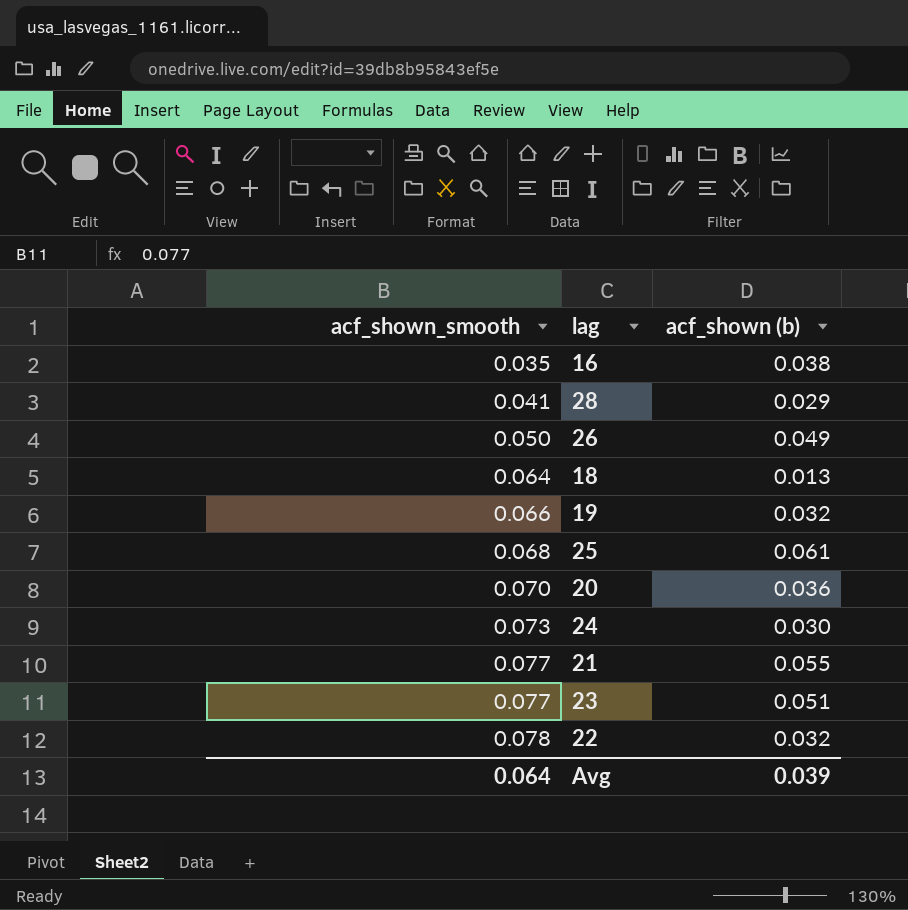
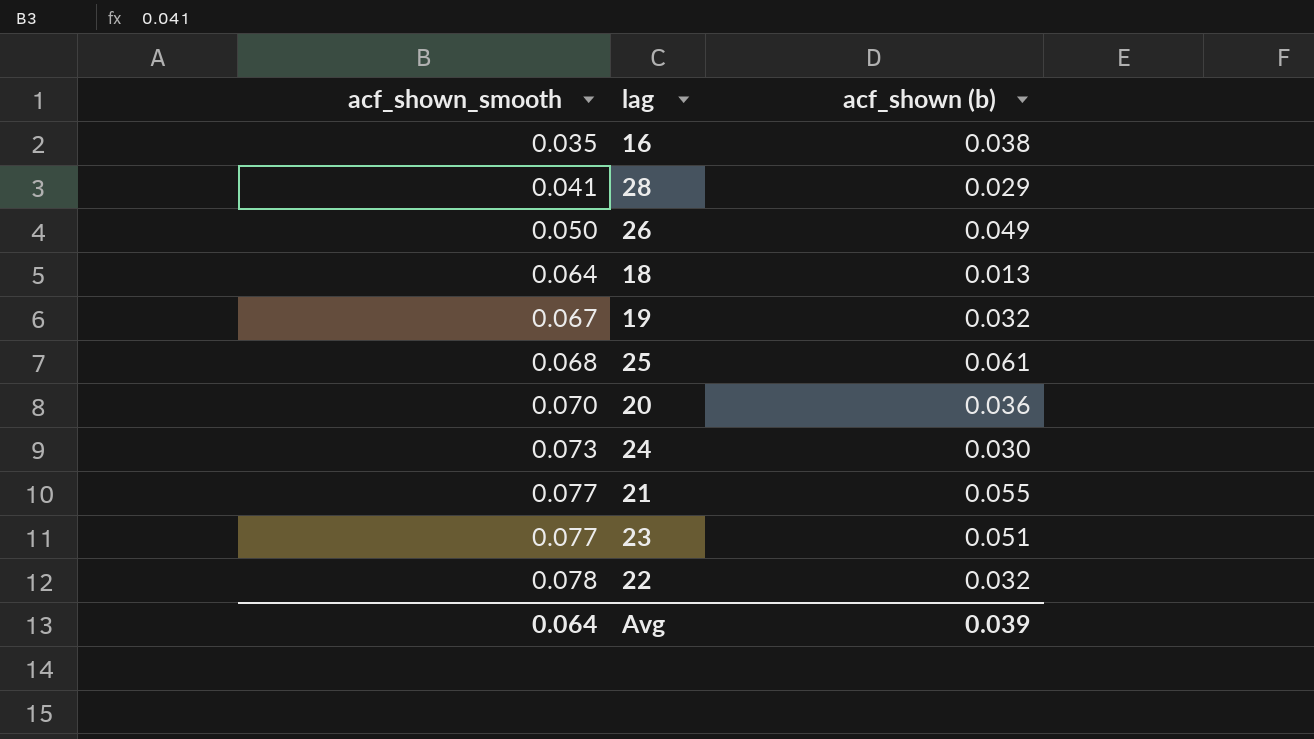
19 | acf_shown_smooth: 0.066 -> 0.067

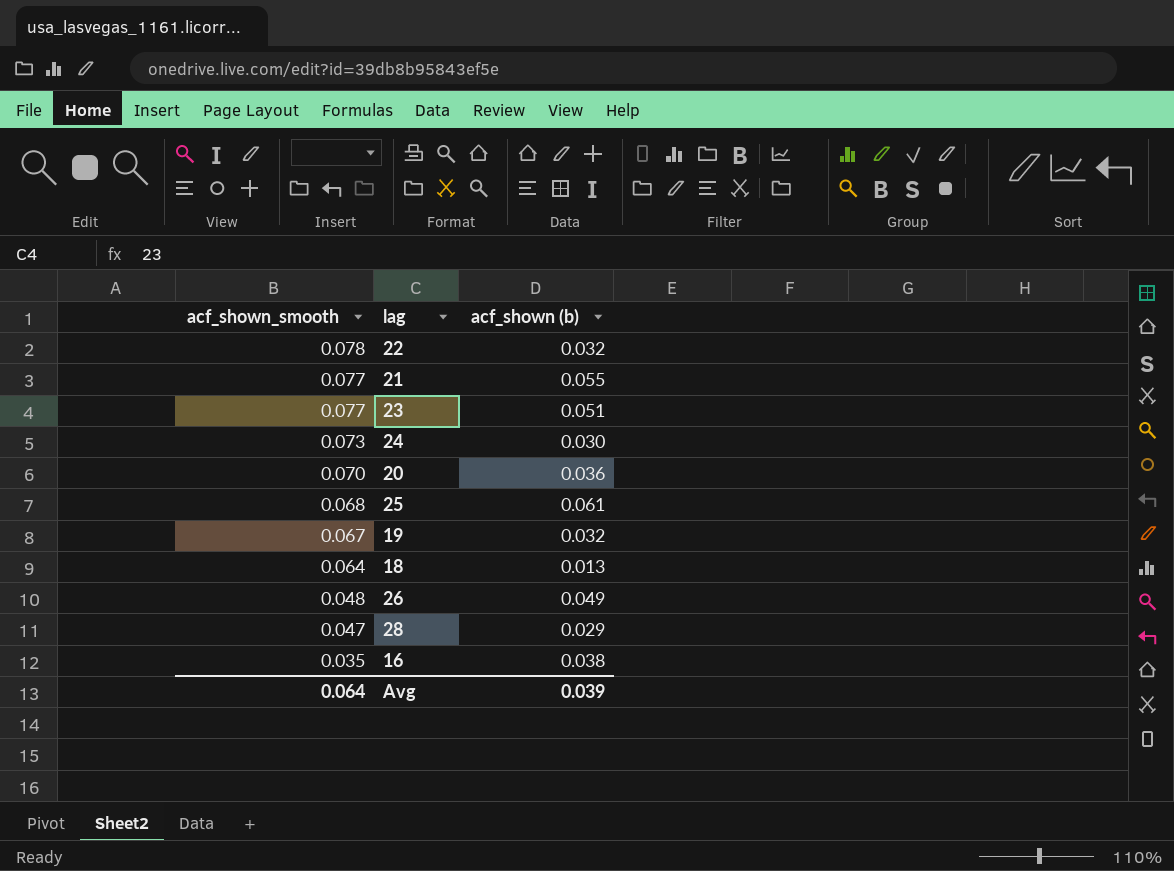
row order: acf_shown_smooth ascending -> acf_shown_smooth descending
26 | acf_shown_smooth: 0.050 -> 0.048
28 | acf_shown_smooth: 0.041 -> 0.047

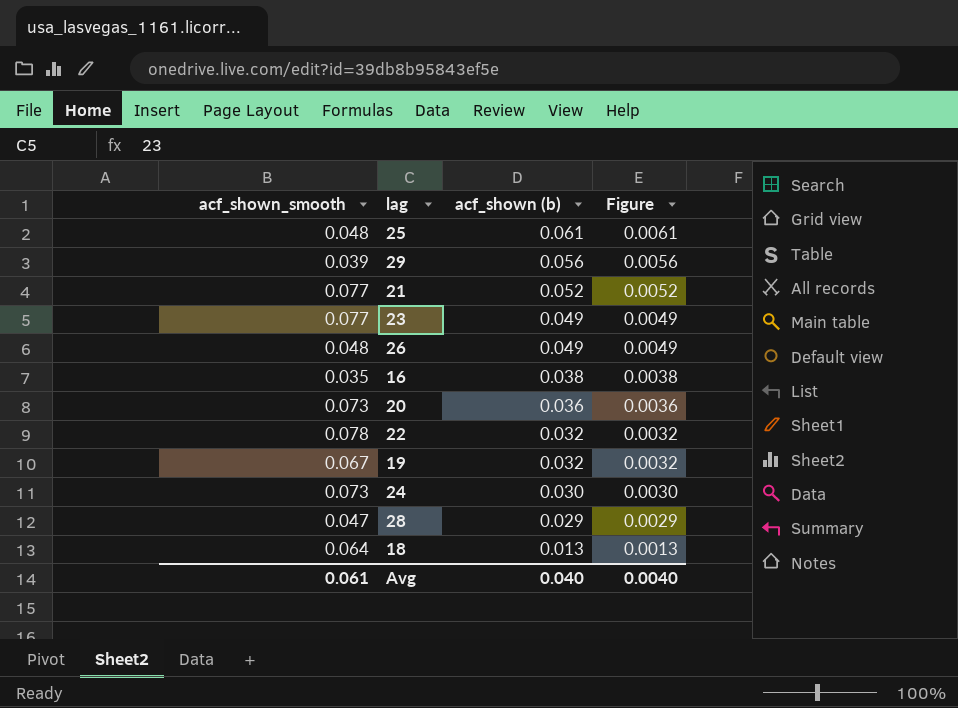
row order: acf_shown_smooth descending -> acf_shown (b) descending
column Figure | formula: none -> [acf_shown (b)] * 0.1
25 | acf_shown_smooth: 0.068 -> 0.048
row 29: none -> 0.039 | 0.056 | 0.0056
21 | acf_shown (b): 0.055 -> 0.052
23 | acf_shown (b): 0.051 -> 0.049
20 | acf_shown_smooth: 0.070 -> 0.073
Avg | acf_shown_smooth: 0.064 -> 0.061
Avg | acf_shown (b): 0.039 -> 0.040

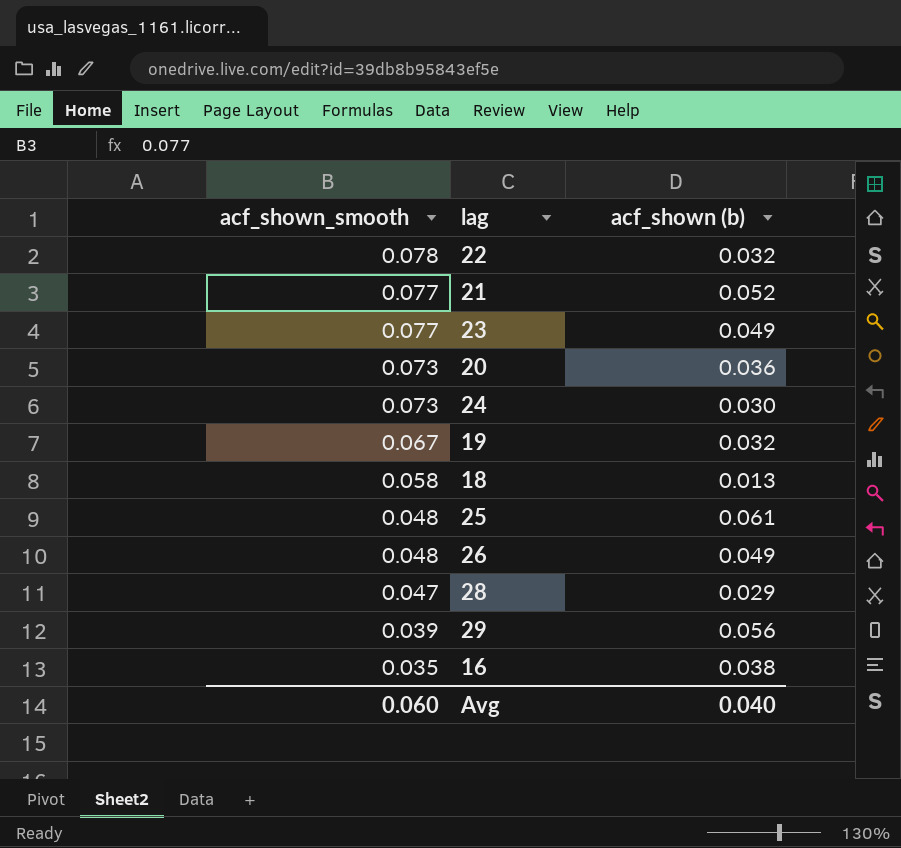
row order: acf_shown (b) descending -> acf_shown_smooth descending
column Figure | formula: [acf_shown (b)] * 0.1 -> none
18 | acf_shown_smooth: 0.064 -> 0.058
Avg | acf_shown_smooth: 0.061 -> 0.060

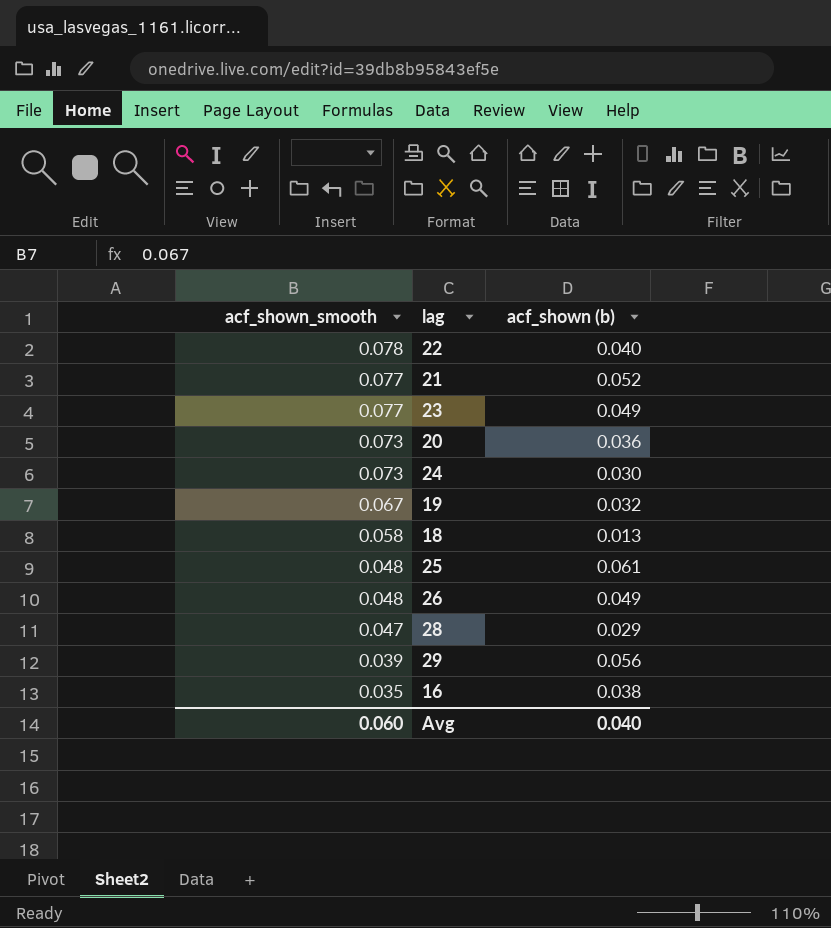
22 | acf_shown (b): 0.032 -> 0.040

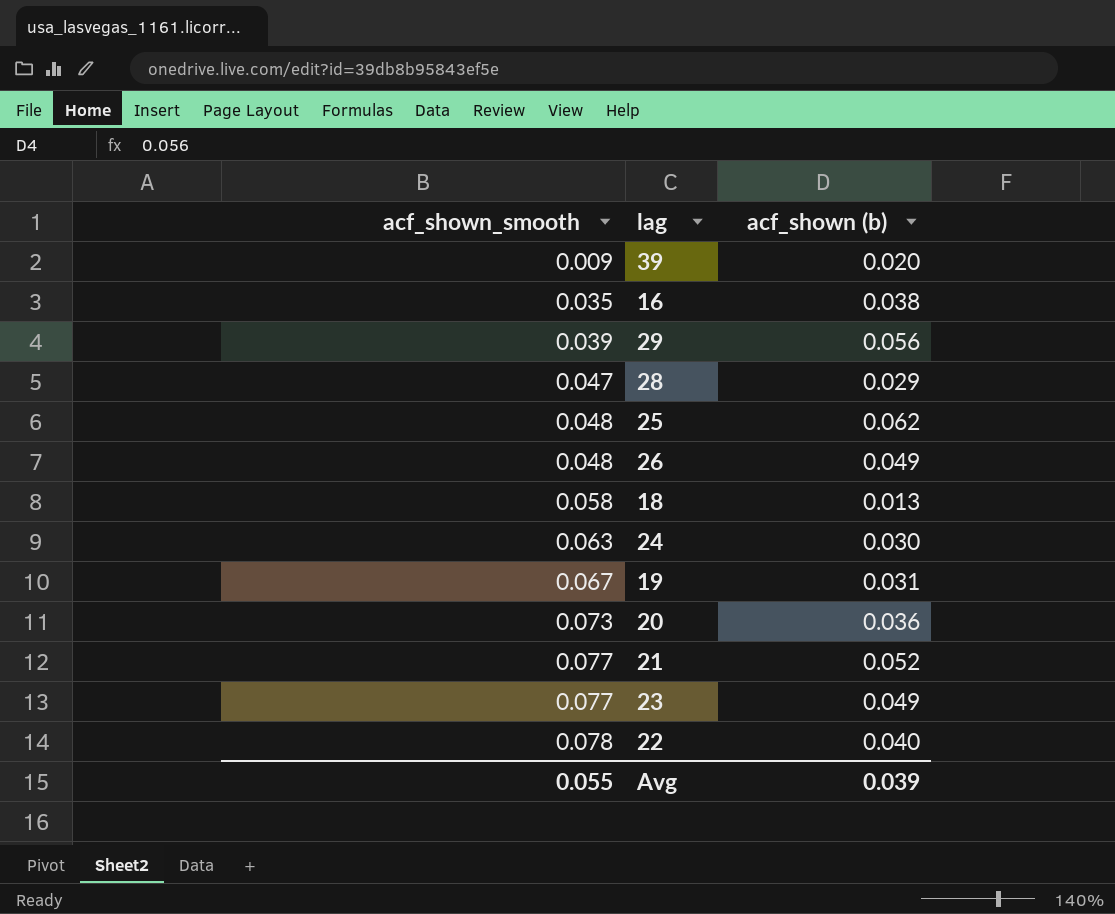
row order: acf_shown_smooth descending -> acf_shown_smooth ascending
row 39: none -> 0.009 | 0.020
25 | acf_shown (b): 0.061 -> 0.062
24 | acf_shown_smooth: 0.073 -> 0.063
19 | acf_shown (b): 0.032 -> 0.031
Avg | acf_shown_smooth: 0.060 -> 0.055
Avg | acf_shown (b): 0.040 -> 0.039

